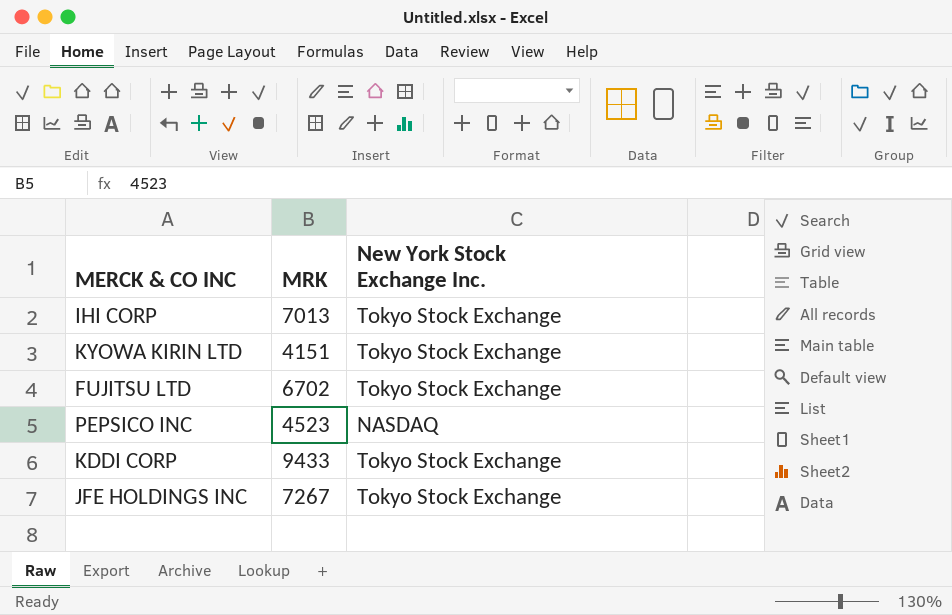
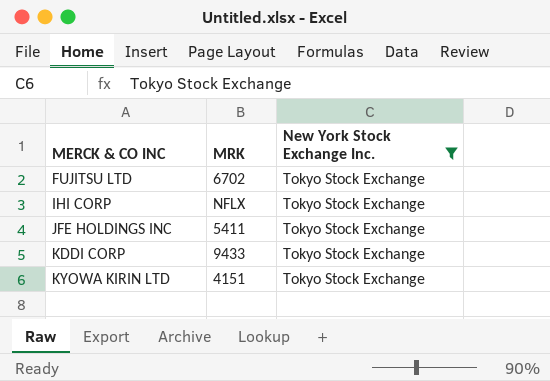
filter: none -> New York Stock Exchange Inc. = Tokyo Stock Exchange
row order: none -> MERCK & CO INC ascending
IHI CORP | MRK: 7013 -> NFLX
JFE HOLDINGS INC | MRK: 7267 -> 5411

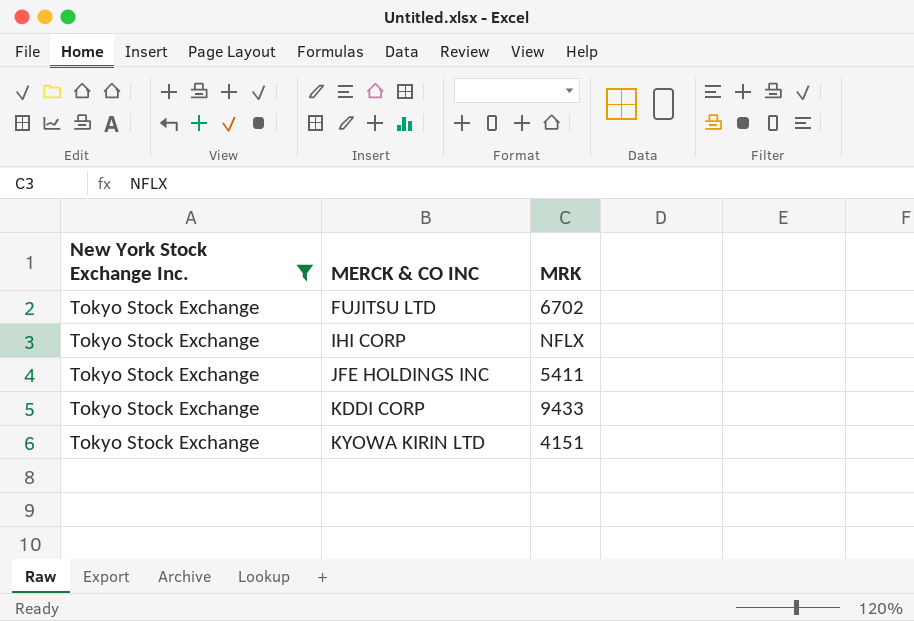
column New York Stock Exchange Inc. | position: 3 -> 1

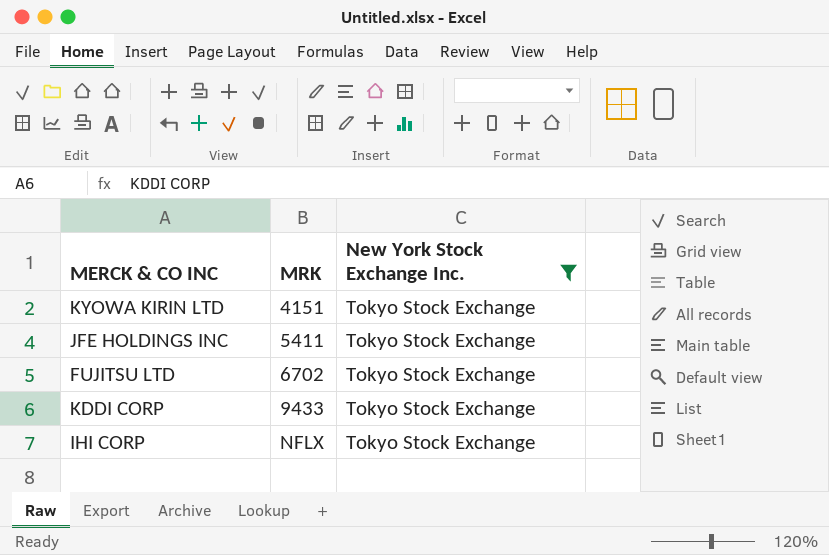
row order: MERCK & CO INC ascending -> MRK ascending
column New York Stock Exchange Inc. | position: 1 -> 3

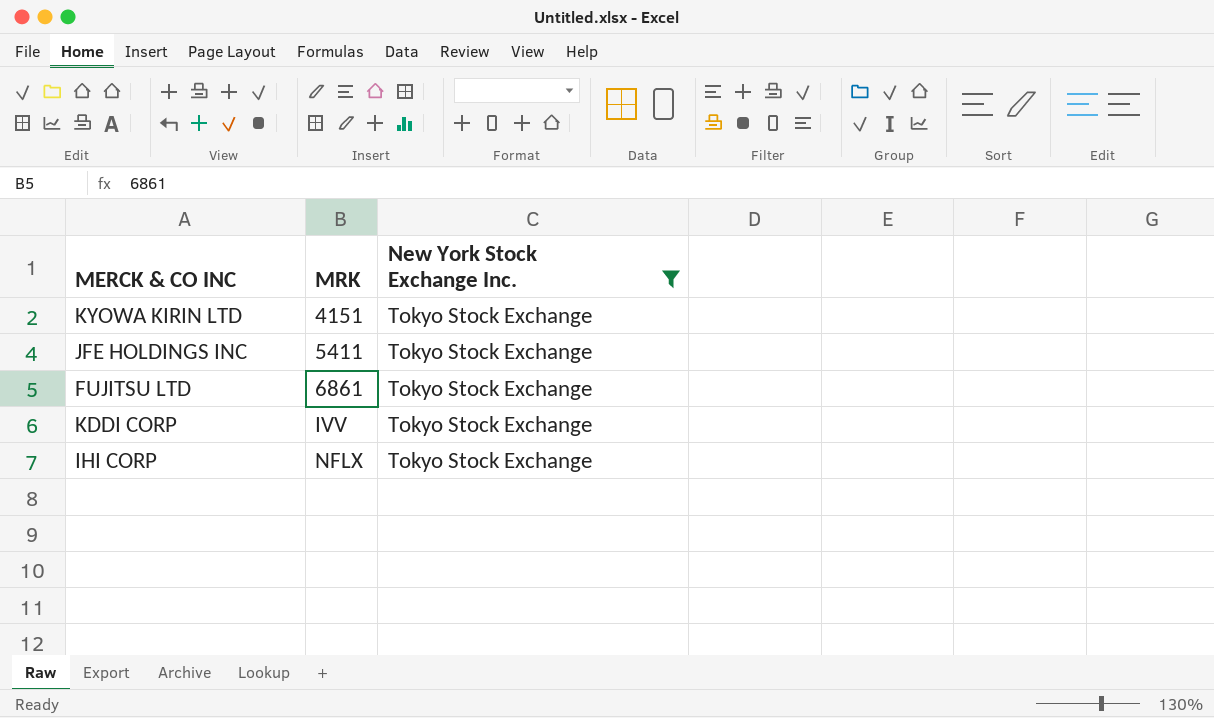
FUJITSU LTD | MRK: 6702 -> 6861
KDDI CORP | MRK: 9433 -> IVV

